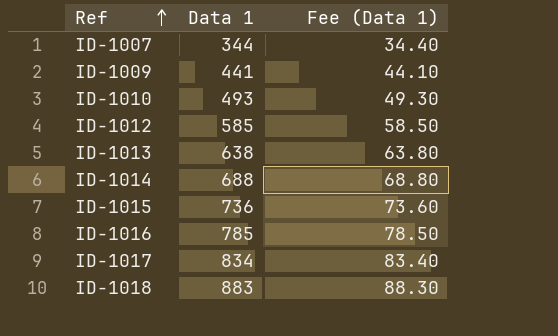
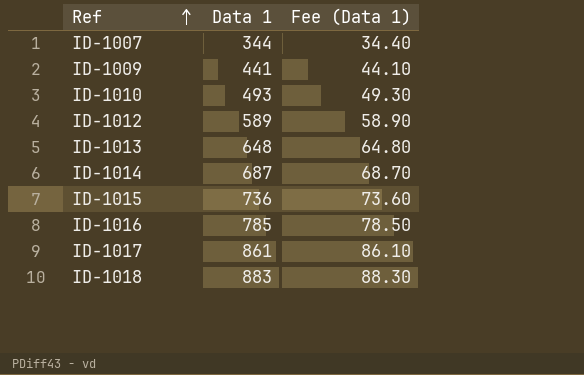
ID-1012 | Data 1: 585 -> 589
ID-1012 | Fee (Data 1): 58.50 -> 58.90
ID-1013 | Data 1: 638 -> 648
ID-1013 | Fee (Data 1): 63.80 -> 64.80
ID-1014 | Data 1: 688 -> 687
ID-1014 | Fee (Data 1): 68.80 -> 68.70
ID-1017 | Data 1: 834 -> 861
ID-1017 | Fee (Data 1): 83.40 -> 86.10

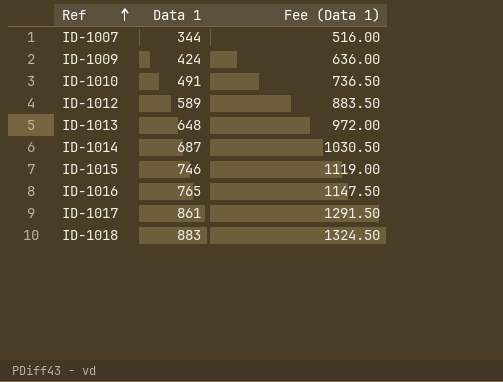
column Fee (Data 1) | formula: [Data 1] * 0.1 -> [Data 1] * 1.5
ID-1009 | Data 1: 441 -> 424
ID-1010 | Data 1: 493 -> 491
ID-1015 | Data 1: 736 -> 746
ID-1016 | Data 1: 785 -> 765

